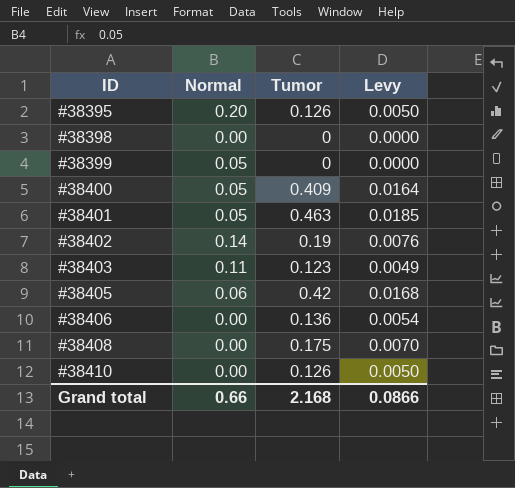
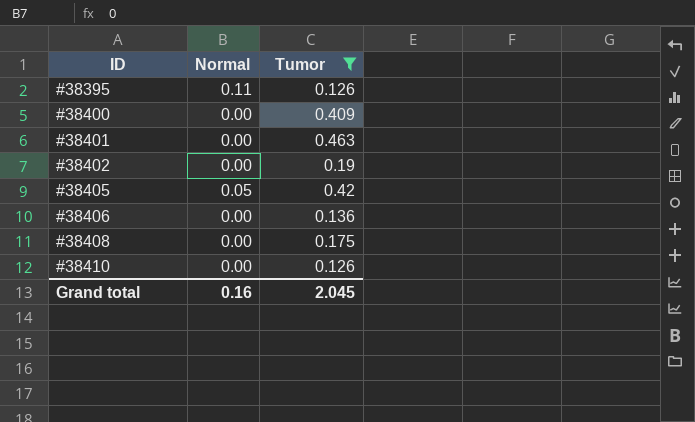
filter: none -> Tumor >= 0.126
column Levy | formula: [Tumor] * 0.04 -> none
#38395 | Normal: 0.20 -> 0.11
#38400 | Normal: 0.05 -> 0.00
#38401 | Normal: 0.05 -> 0.00
#38402 | Normal: 0.14 -> 0.00
#38405 | Normal: 0.06 -> 0.05
Grand total | Normal: 0.66 -> 0.16
Grand total | Tumor: 2.168 -> 2.045

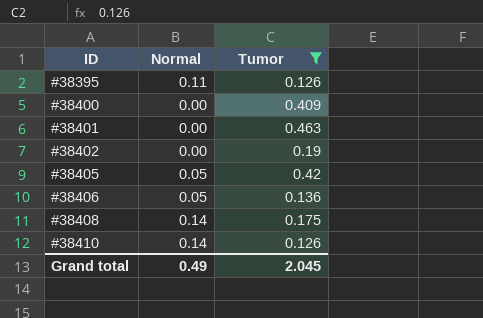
#38406 | Normal: 0.00 -> 0.05
#38408 | Normal: 0.00 -> 0.14
#38410 | Normal: 0.00 -> 0.14
Grand total | Normal: 0.16 -> 0.49

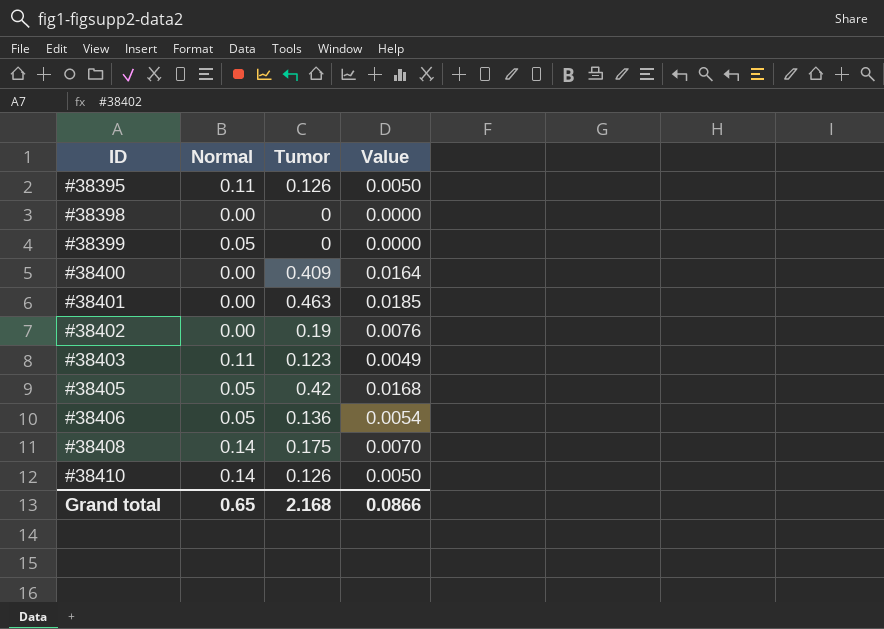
filter: Tumor >= 0.126 -> none
column Value | formula: none -> [Tumor] * 0.04
Grand total | Normal: 0.49 -> 0.65
Grand total | Tumor: 2.045 -> 2.168

